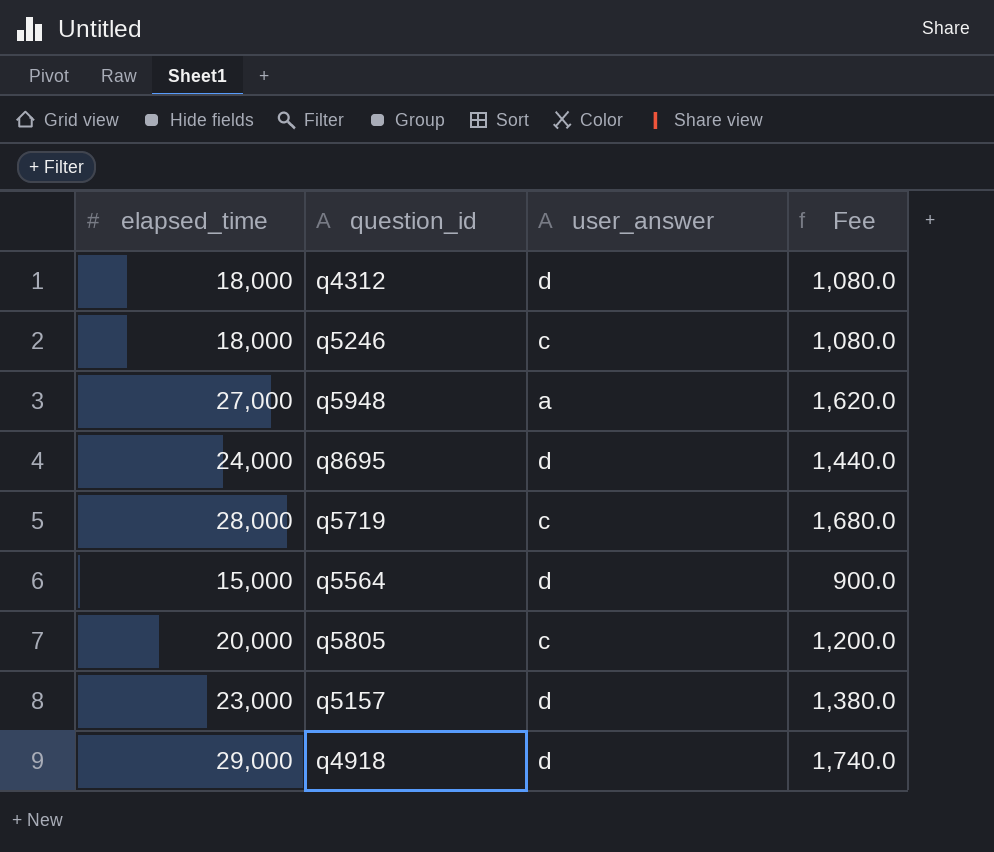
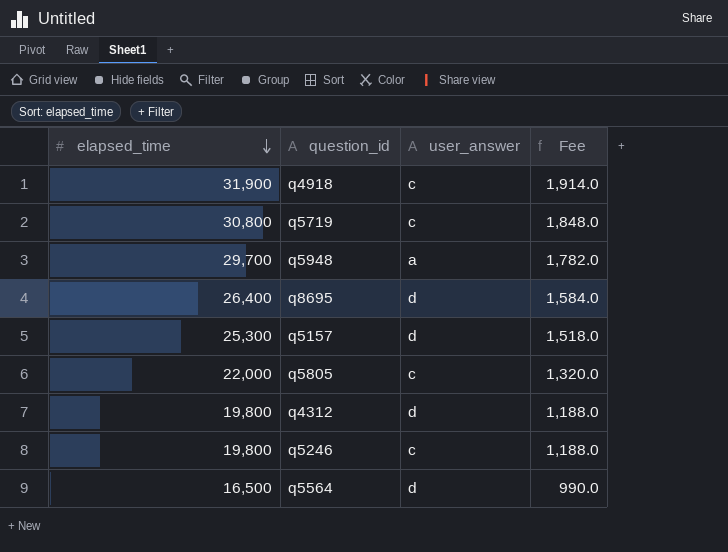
row order: none -> elapsed_time descending
q4918 | elapsed_time: 29,000 -> 31,900
q4918 | user_answer: d -> c
q4918 | Fee: 1,740.0 -> 1,914.0
q5719 | elapsed_time: 28,000 -> 30,800
q5719 | Fee: 1,680.0 -> 1,848.0
q5948 | elapsed_time: 27,000 -> 29,700
q5948 | Fee: 1,620.0 -> 1,782.0
q8695 | elapsed_time: 24,000 -> 26,400
q8695 | Fee: 1,440.0 -> 1,584.0
q5157 | elapsed_time: 23,000 -> 25,300
q5157 | Fee: 1,380.0 -> 1,518.0
q5805 | elapsed_time: 20,000 -> 22,000
q5805 | Fee: 1,200.0 -> 1,320.0
q4312 | elapsed_time: 18,000 -> 19,800
q4312 | Fee: 1,080.0 -> 1,188.0
q5246 | elapsed_time: 18,000 -> 19,800
q5246 | Fee: 1,080.0 -> 1,188.0
q5564 | elapsed_time: 15,000 -> 16,500
q5564 | Fee: 900.0 -> 990.0

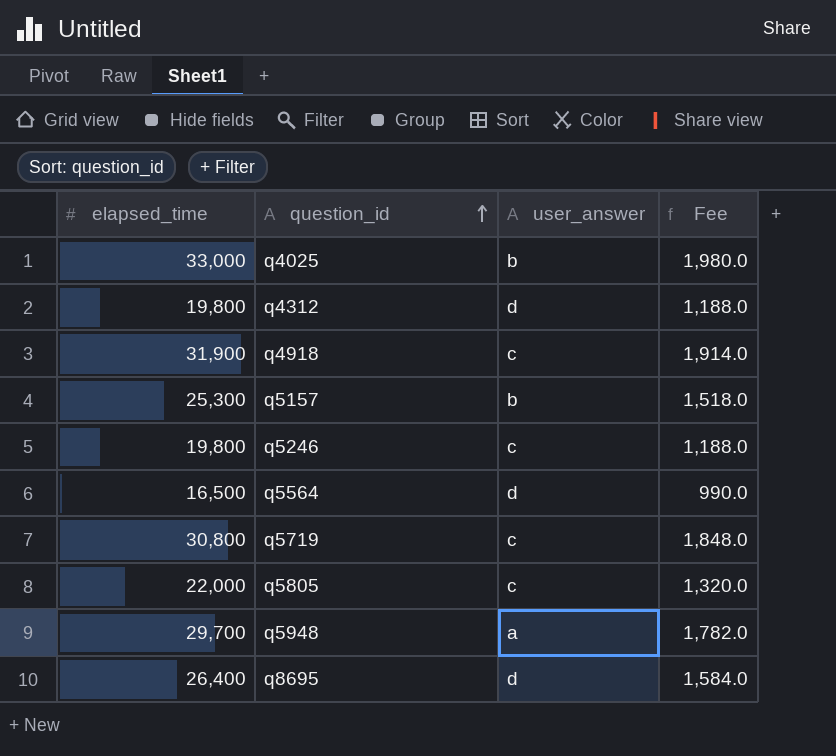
row order: elapsed_time descending -> question_id ascending
row q4025: none -> 33,000 | b | 1,980.0
q5157 | user_answer: d -> b

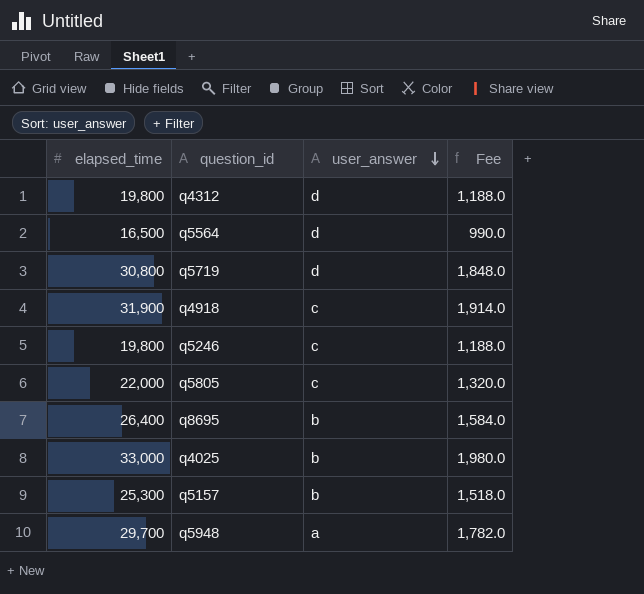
row order: question_id ascending -> user_answer descending
q5719 | user_answer: c -> d
q8695 | user_answer: d -> b

